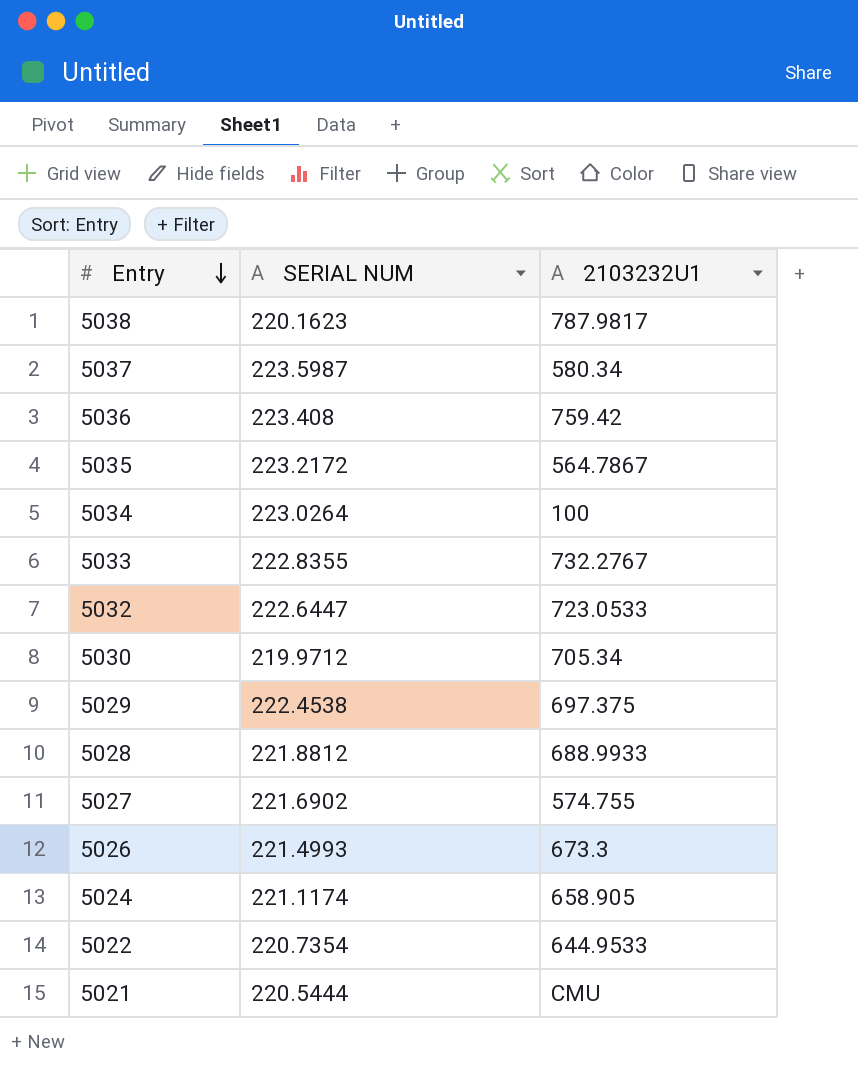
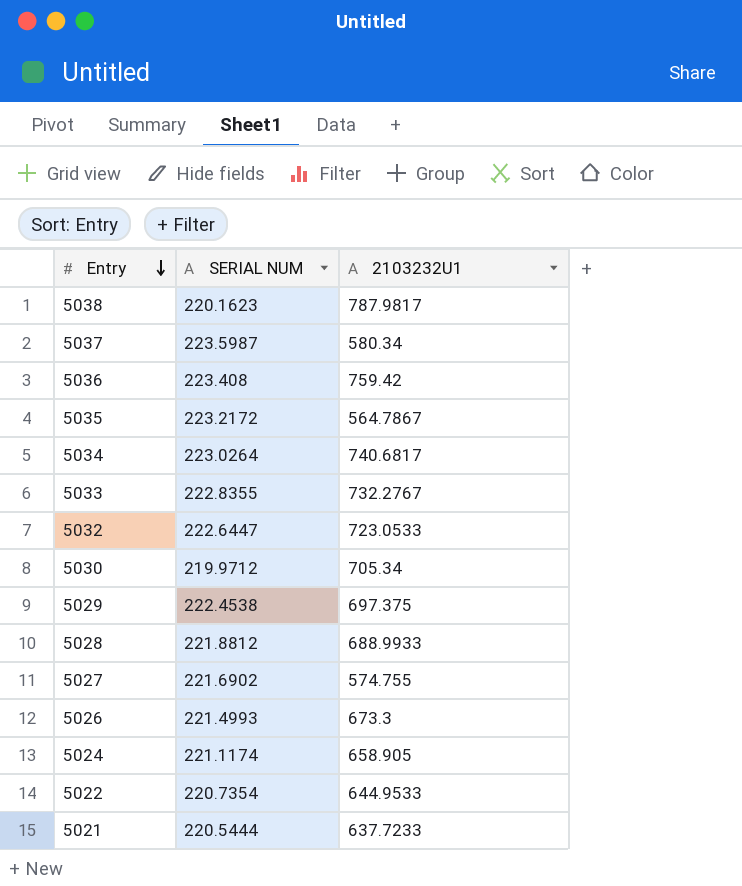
5034 | 2103232U1: 100 -> 740.6817
5021 | 2103232U1: CMU -> 637.7233

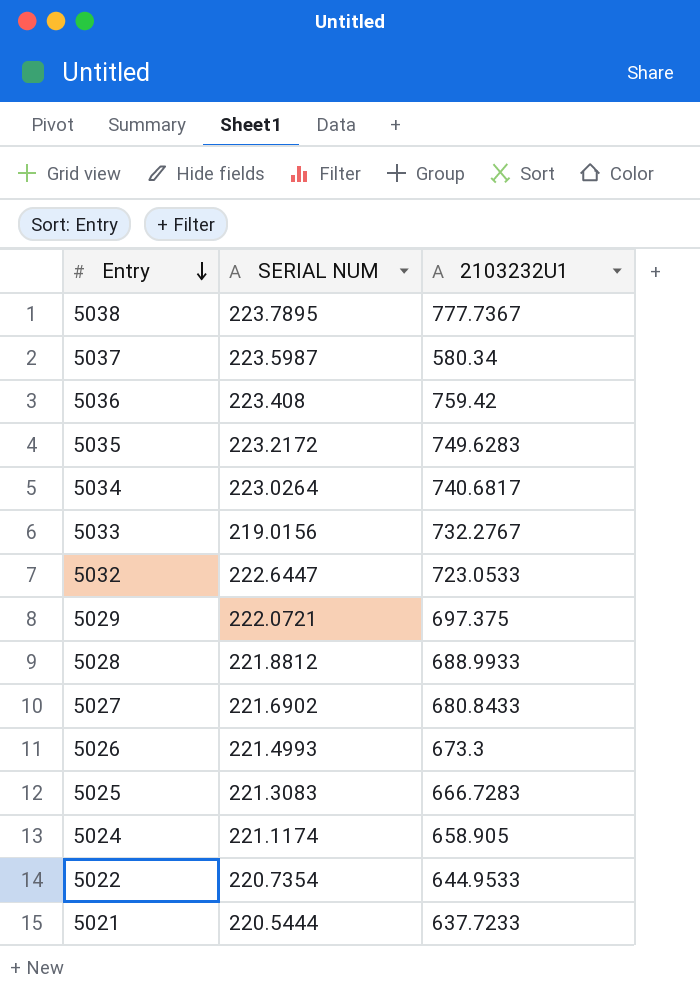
row 5030: 219.9712 | 705.34 -> none
5038 | SERIAL NUM: 220.1623 -> 223.7895
5038 | 2103232U1: 787.9817 -> 777.7367
5035 | 2103232U1: 564.7867 -> 749.6283
5033 | SERIAL NUM: 222.8355 -> 219.0156
5029 | SERIAL NUM: 222.4538 -> 222.0721
5027 | 2103232U1: 574.755 -> 680.8433
row 5025: none -> 221.3083 | 666.7283

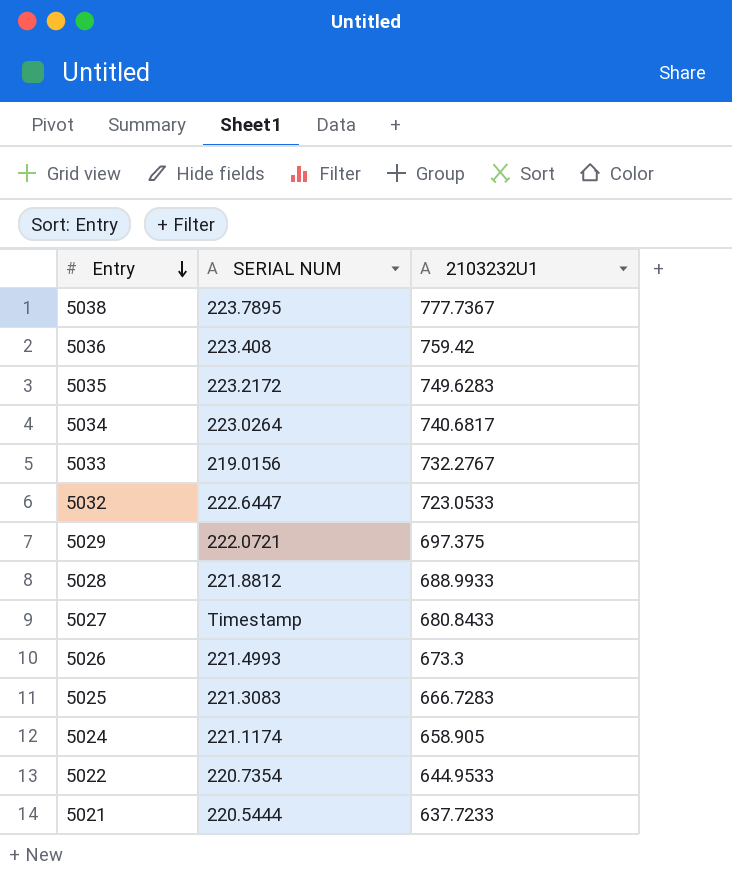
row 5037: 223.5987 | 580.34 -> none
5027 | SERIAL NUM: 221.6902 -> Timestamp

